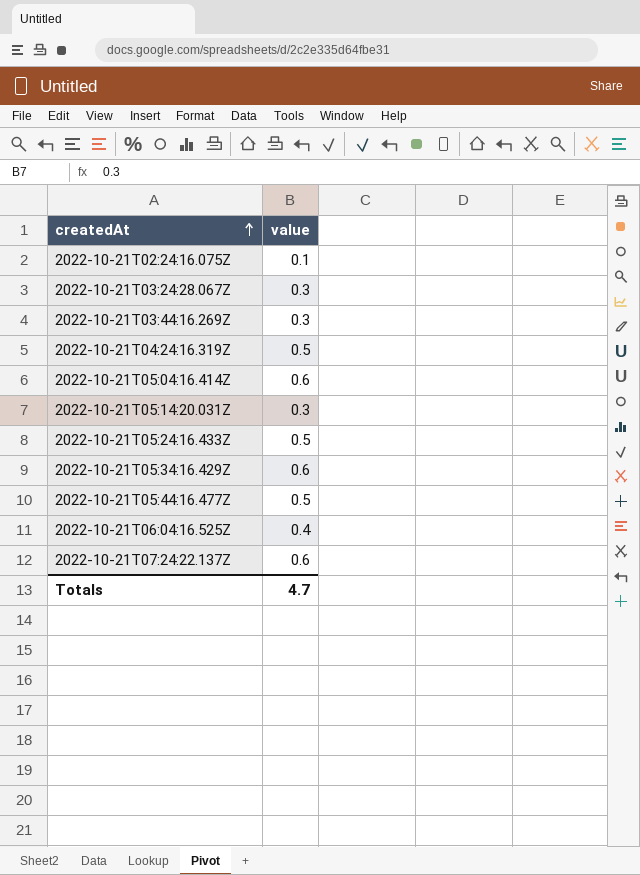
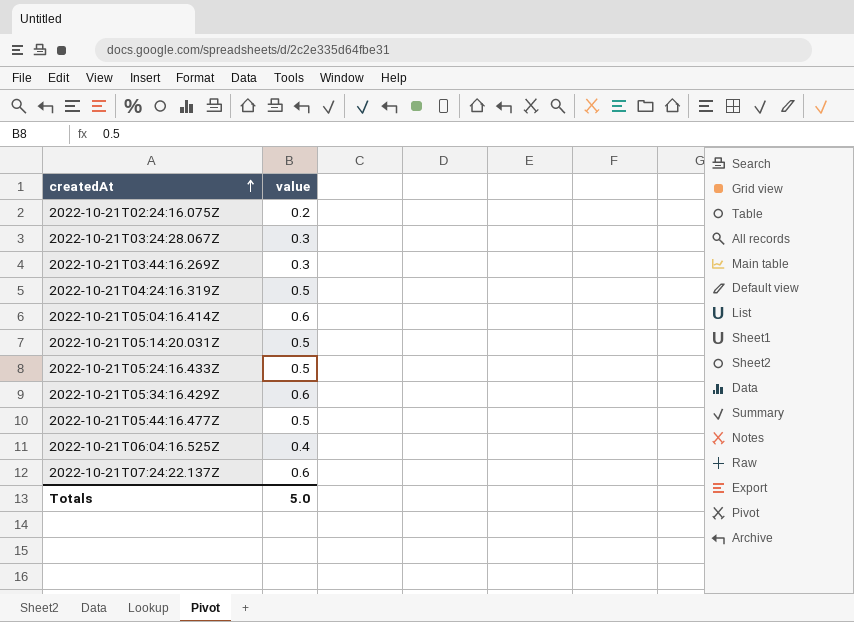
2022-10-21T02:24:16.075Z | value: 0.1 -> 0.2
2022-10-21T05:14:20.031Z | value: 0.3 -> 0.5
Totals | value: 4.7 -> 5.0

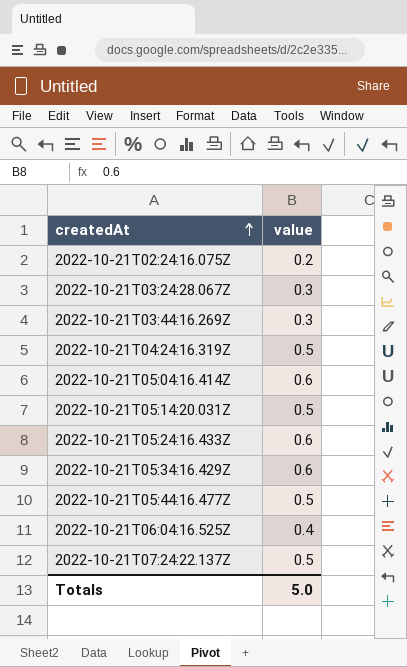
2022-10-21T05:24:16.433Z | value: 0.5 -> 0.6
2022-10-21T07:24:22.137Z | value: 0.6 -> 0.5

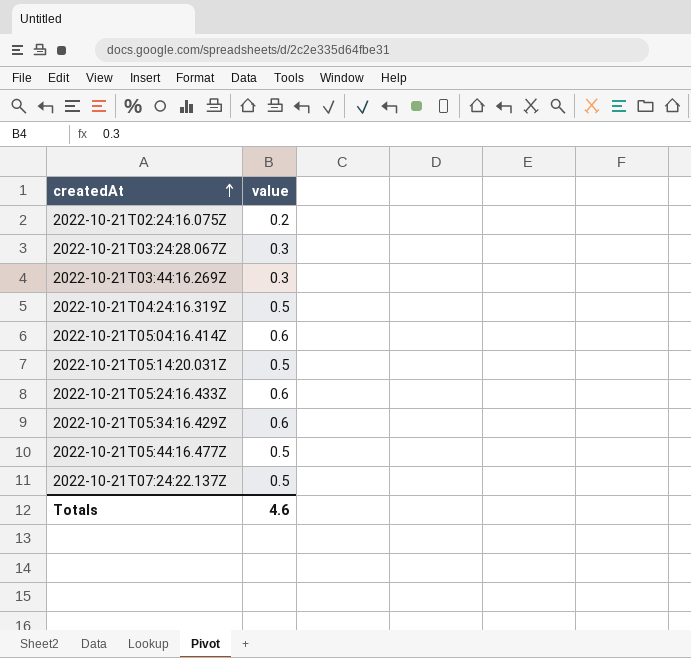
row 2022-10-21T06:04:16.525Z: 0.4 -> none
Totals | value: 5.0 -> 4.6

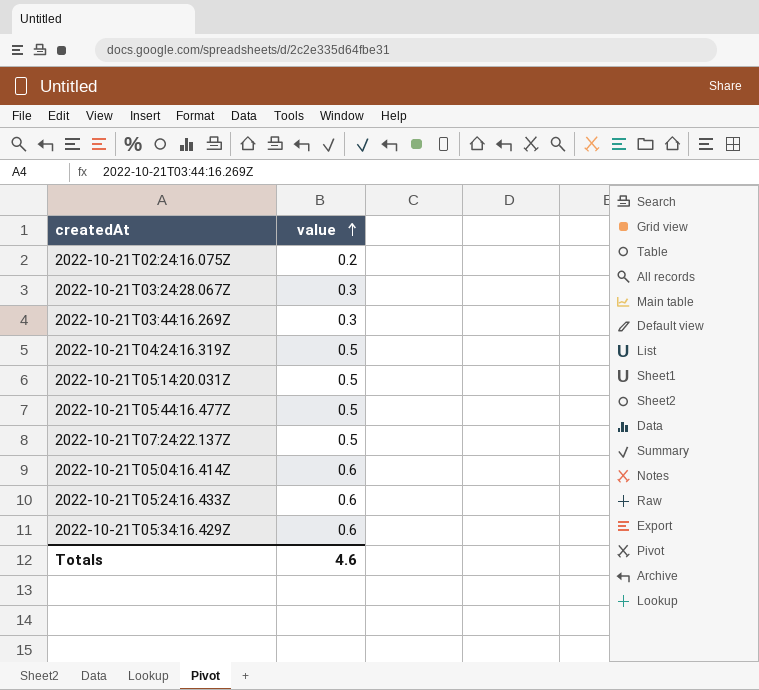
row order: createdAt ascending -> value ascending

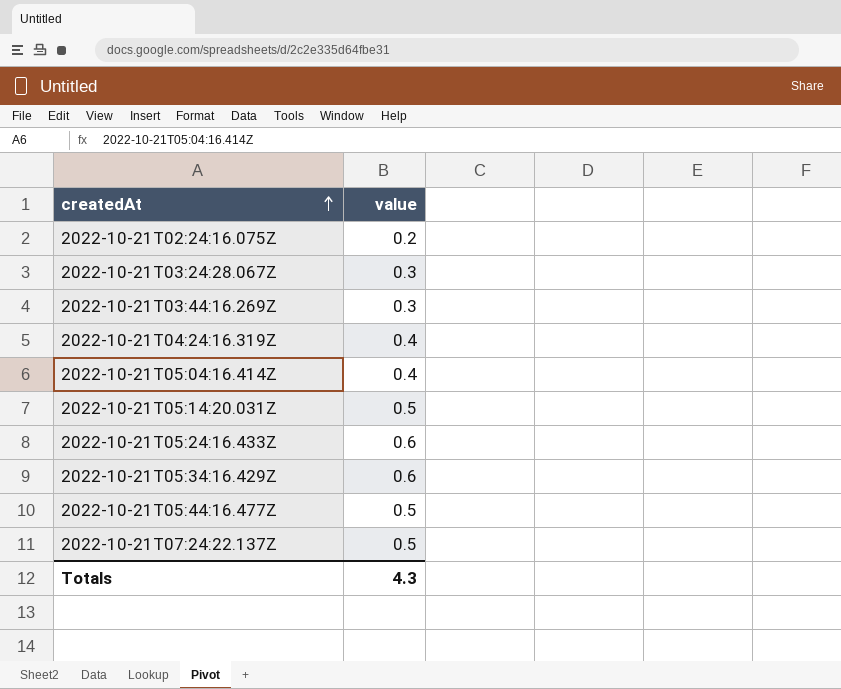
row order: value ascending -> createdAt ascending
2022-10-21T04:24:16.319Z | value: 0.5 -> 0.4
2022-10-21T05:04:16.414Z | value: 0.6 -> 0.4
Totals | value: 4.6 -> 4.3

